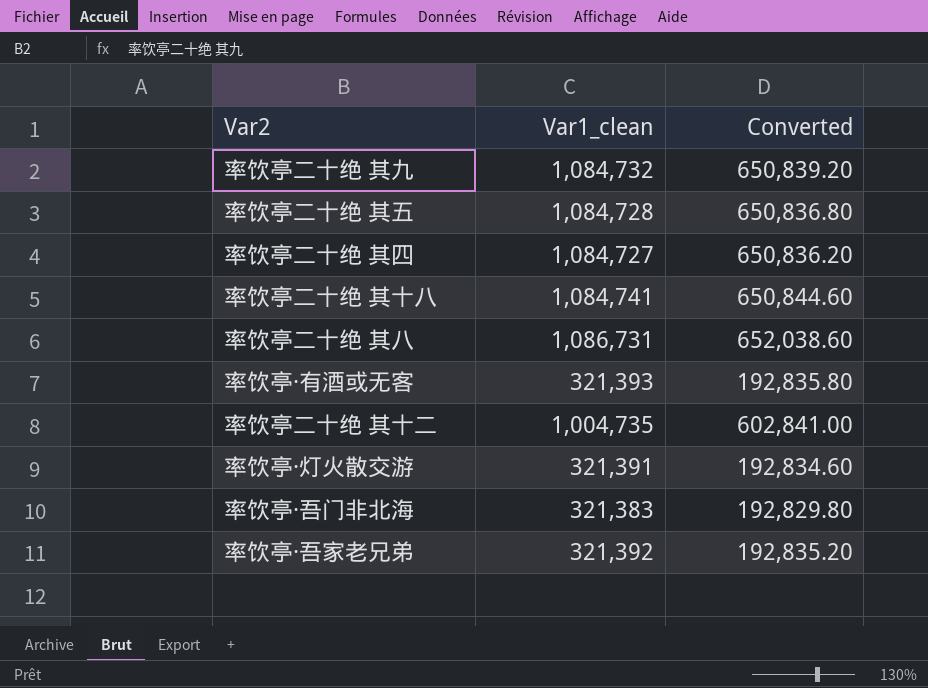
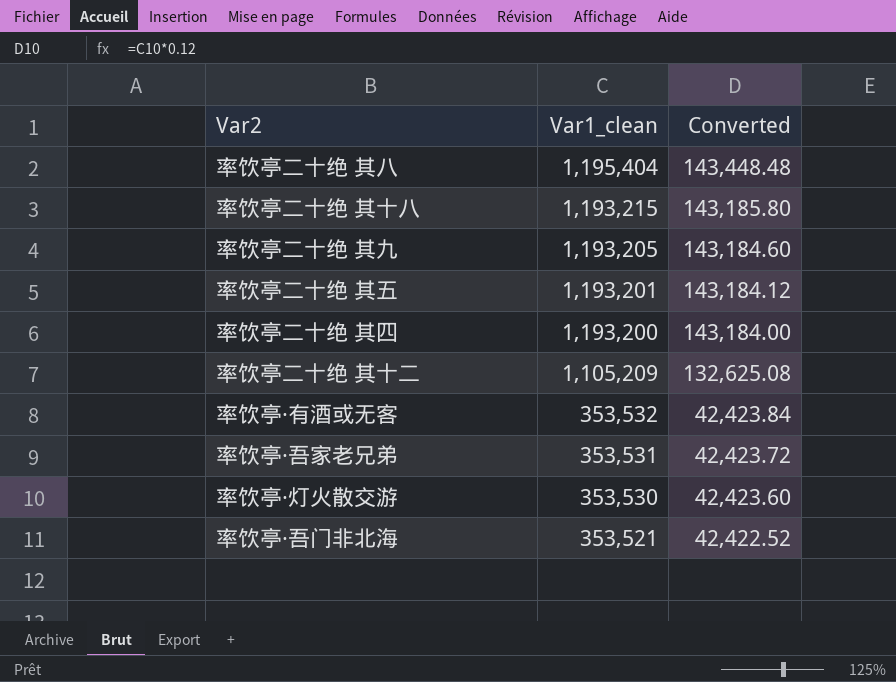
row order: none -> Var1_clean descending
column Converted | formula: [Var1_clean] * 0.6 -> [Var1_clean] * 0.12
率饮亭二十绝 其八 | Var1_clean: 1,086,731 -> 1,195,404
率饮亭二十绝 其十八 | Var1_clean: 1,084,741 -> 1,193,215
率饮亭二十绝 其九 | Var1_clean: 1,084,732 -> 1,193,205
率饮亭二十绝 其五 | Var1_clean: 1,084,728 -> 1,193,201
率饮亭二十绝 其四 | Var1_clean: 1,084,727 -> 1,193,200
率饮亭二十绝 其十二 | Var1_clean: 1,004,735 -> 1,105,209
率饮亭·有酒或无客 | Var1_clean: 321,393 -> 353,532
率饮亭·吾家老兄弟 | Var1_clean: 321,392 -> 353,531
率饮亭·灯火散交游 | Var1_clean: 321,391 -> 353,530
率饮亭·吾门非北海 | Var1_clean: 321,383 -> 353,521

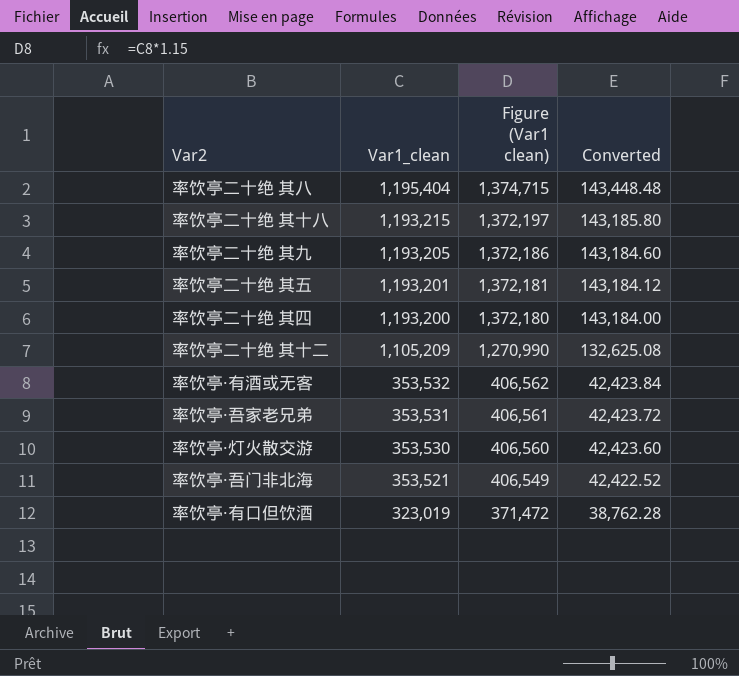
column Figure (Var1 clean) | formula: none -> [Var1_clean] * 1.15
row 率饮亭·有口但饮酒: none -> 323,019 | 371,472 | 38,762.28

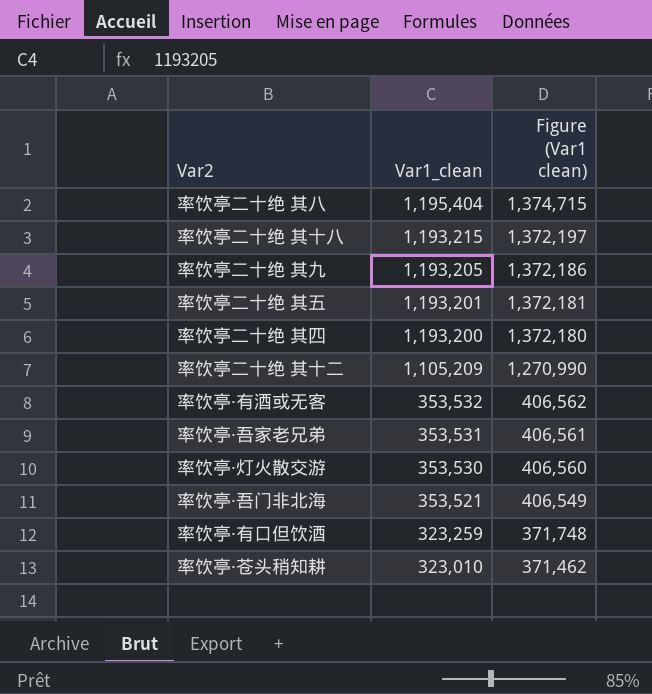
column Converted | formula: [Var1_clean] * 0.12 -> none
率饮亭·有口但饮酒 | Var1_clean: 323,019 -> 323,259
率饮亭·有口但饮酒 | Figure (Var1 clean): 371,472 -> 371,748
row 率饮亭·苍头稍知耕: none -> 323,010 | 371,462

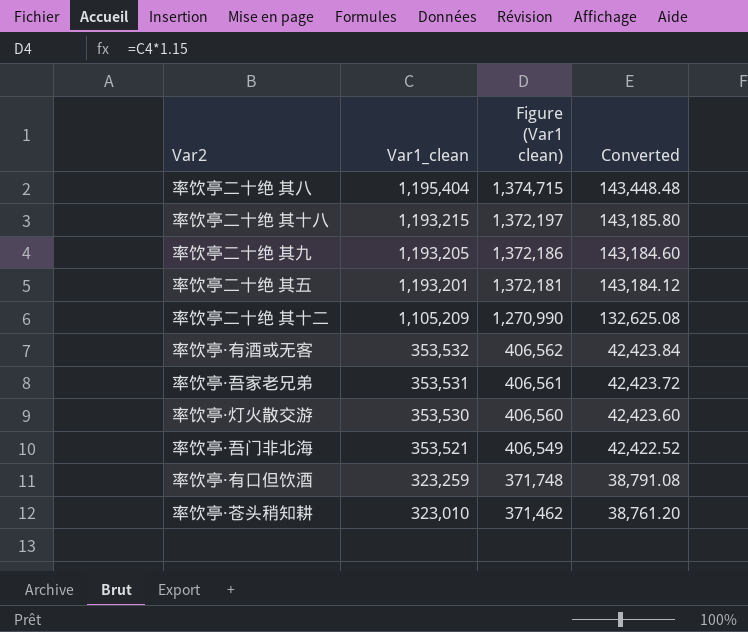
column Converted | formula: none -> [Var1_clean] * 0.12
row 率饮亭二十绝 其四: 1,193,200 | 1,372,180 -> none

